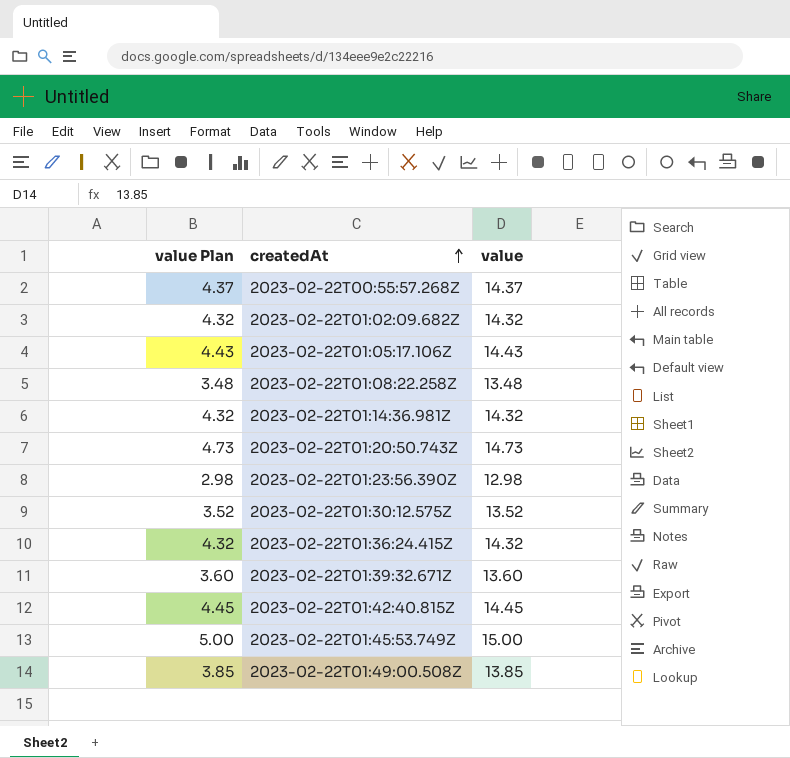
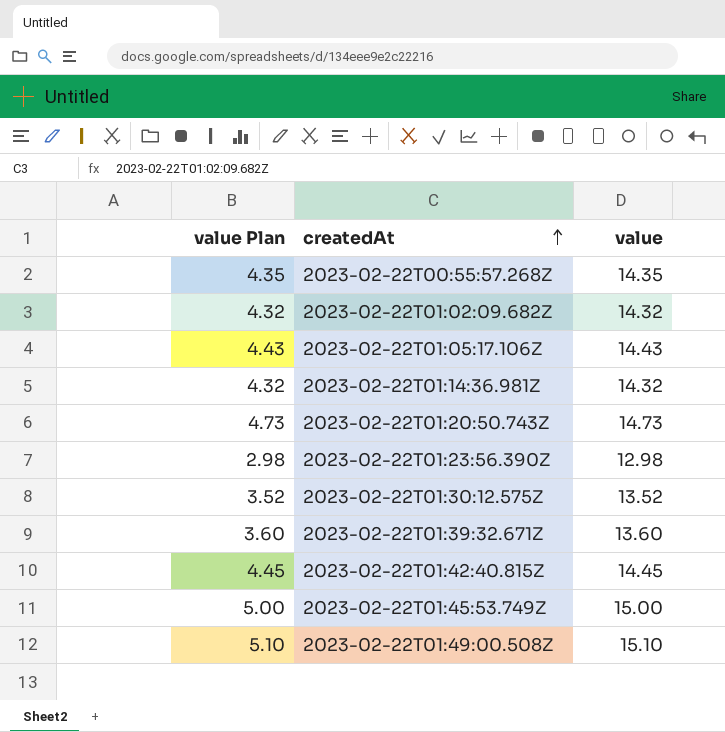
row 2023-02-22T01:08:22.258Z: 3.48 | 13.48 -> none
row 2023-02-22T01:36:24.415Z: 4.32 | 14.32 -> none
2023-02-22T00:55:57.268Z | value Plan: 4.37 -> 4.35
2023-02-22T00:55:57.268Z | value: 14.37 -> 14.35
2023-02-22T01:49:00.508Z | value Plan: 3.85 -> 5.10
2023-02-22T01:49:00.508Z | value: 13.85 -> 15.10

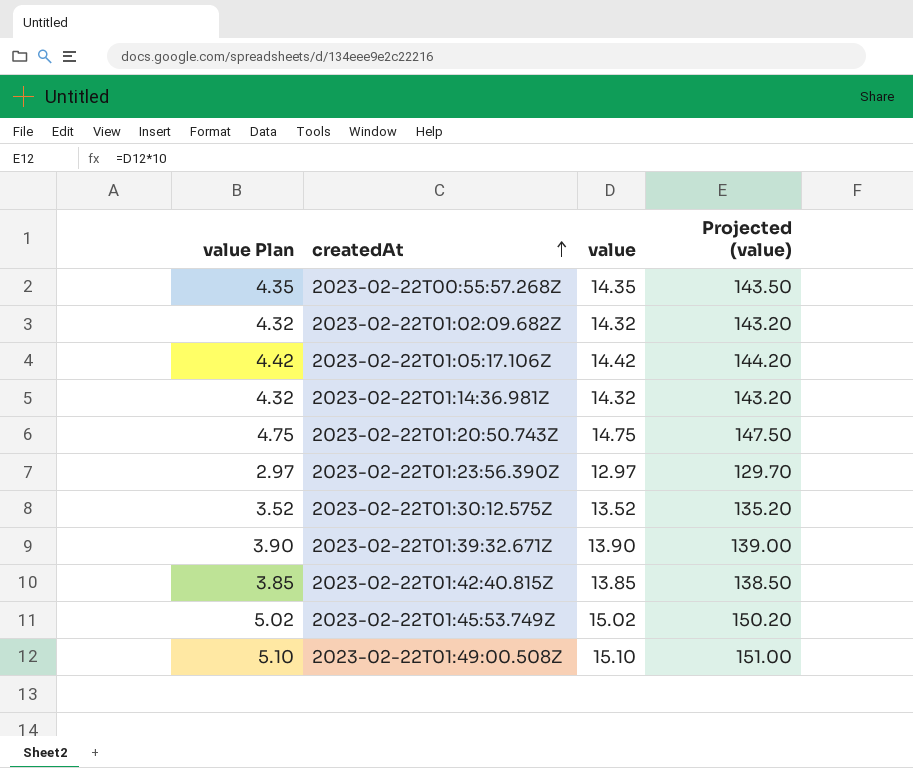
column Projected (value) | formula: none -> [value] * 10
2023-02-22T01:05:17.106Z | value Plan: 4.43 -> 4.42
2023-02-22T01:05:17.106Z | value: 14.43 -> 14.42
2023-02-22T01:20:50.743Z | value Plan: 4.73 -> 4.75
2023-02-22T01:20:50.743Z | value: 14.73 -> 14.75
2023-02-22T01:23:56.390Z | value Plan: 2.98 -> 2.97
2023-02-22T01:23:56.390Z | value: 12.98 -> 12.97
2023-02-22T01:39:32.671Z | value Plan: 3.60 -> 3.90
2023-02-22T01:39:32.671Z | value: 13.60 -> 13.90
2023-02-22T01:42:40.815Z | value Plan: 4.45 -> 3.85
2023-02-22T01:42:40.815Z | value: 14.45 -> 13.85
2023-02-22T01:45:53.749Z | value Plan: 5.00 -> 5.02
2023-02-22T01:45:53.749Z | value: 15.00 -> 15.02

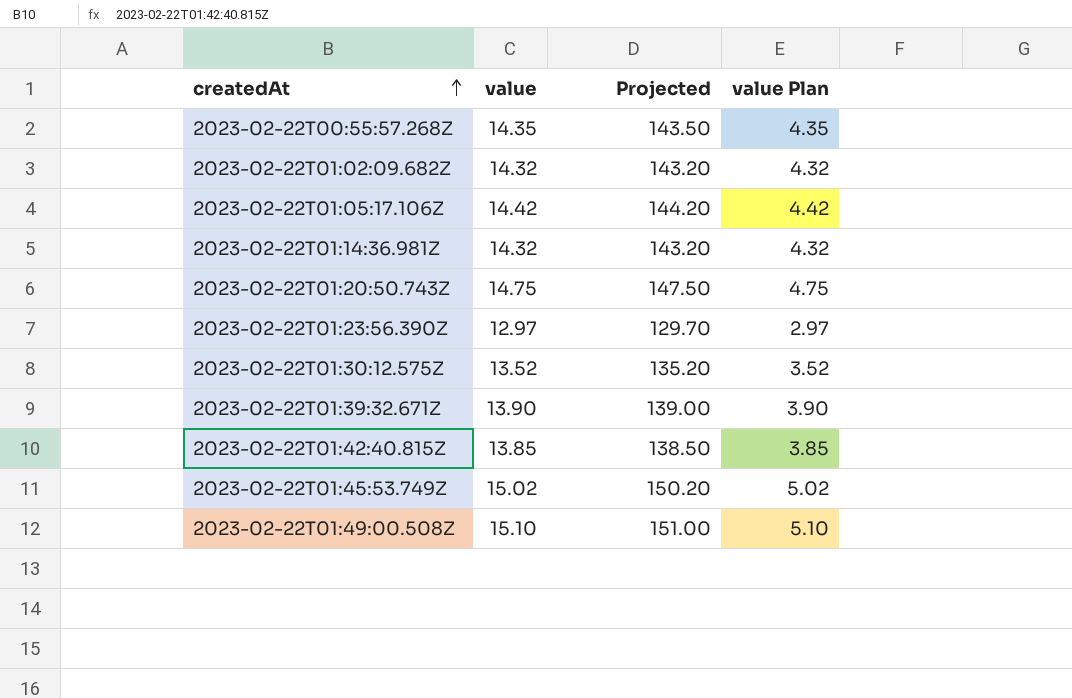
column name: Projected (value) -> Projected
column value Plan | position: 1 -> 4

